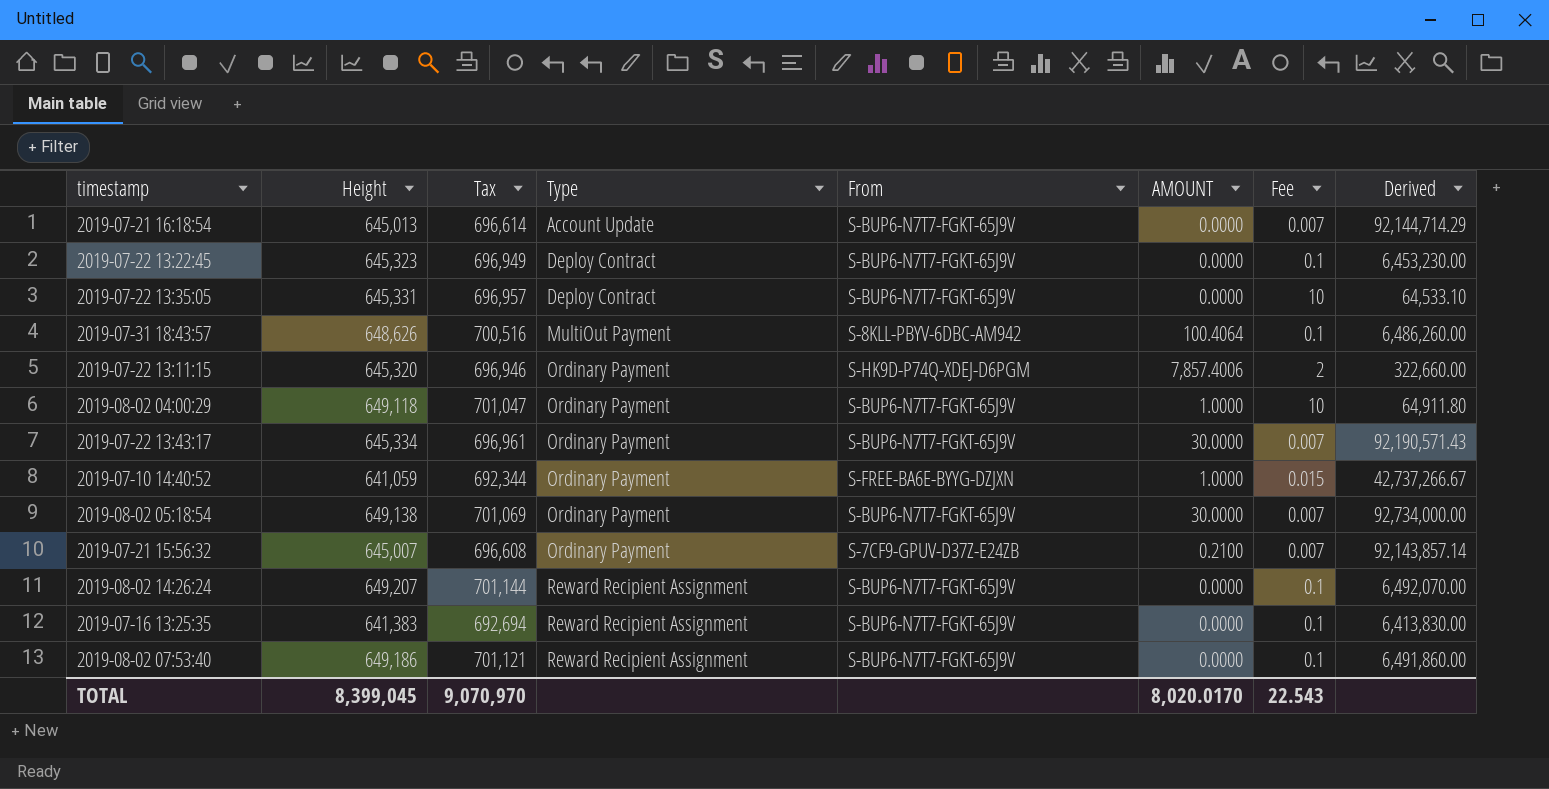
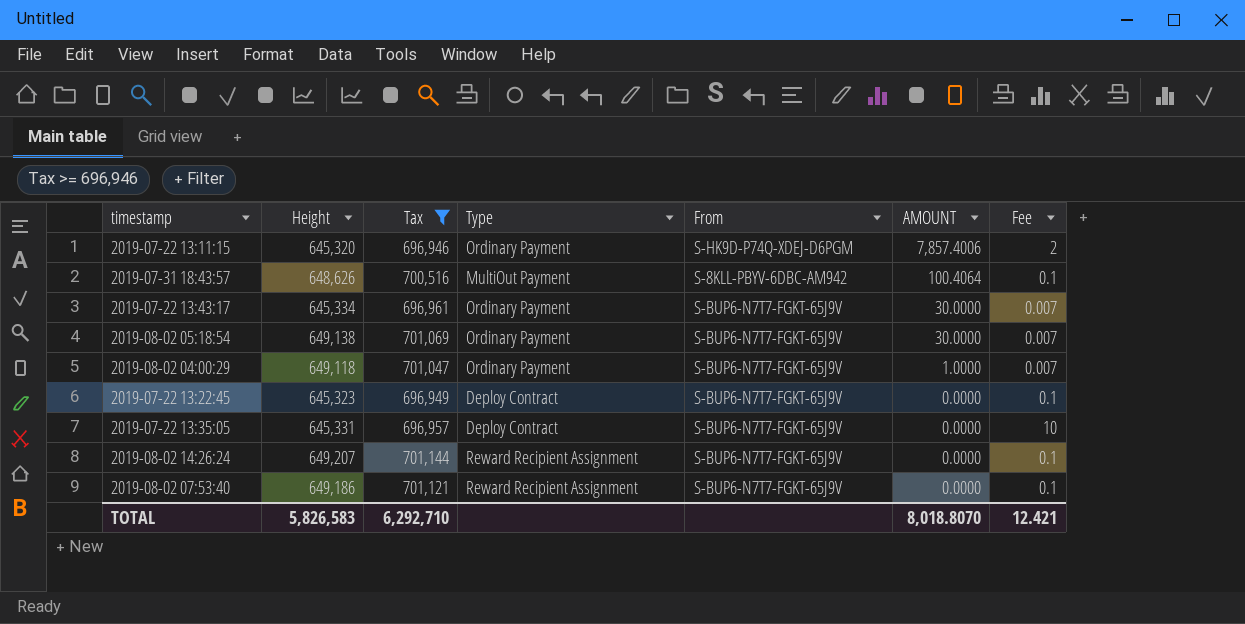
filter: none -> Tax >= 696,946
row order: Type ascending -> AMOUNT descending
column Derived | formula: [Height] / [Fee] -> none
2019-08-02 04:00:29 | Fee: 10 -> 0.007
TOTAL | Height: 8,399,045 -> 5,826,583
TOTAL | Tax: 9,070,970 -> 6,292,710
TOTAL | AMOUNT: 8,020.0170 -> 8,018.8070
TOTAL | Fee: 22.543 -> 12.421

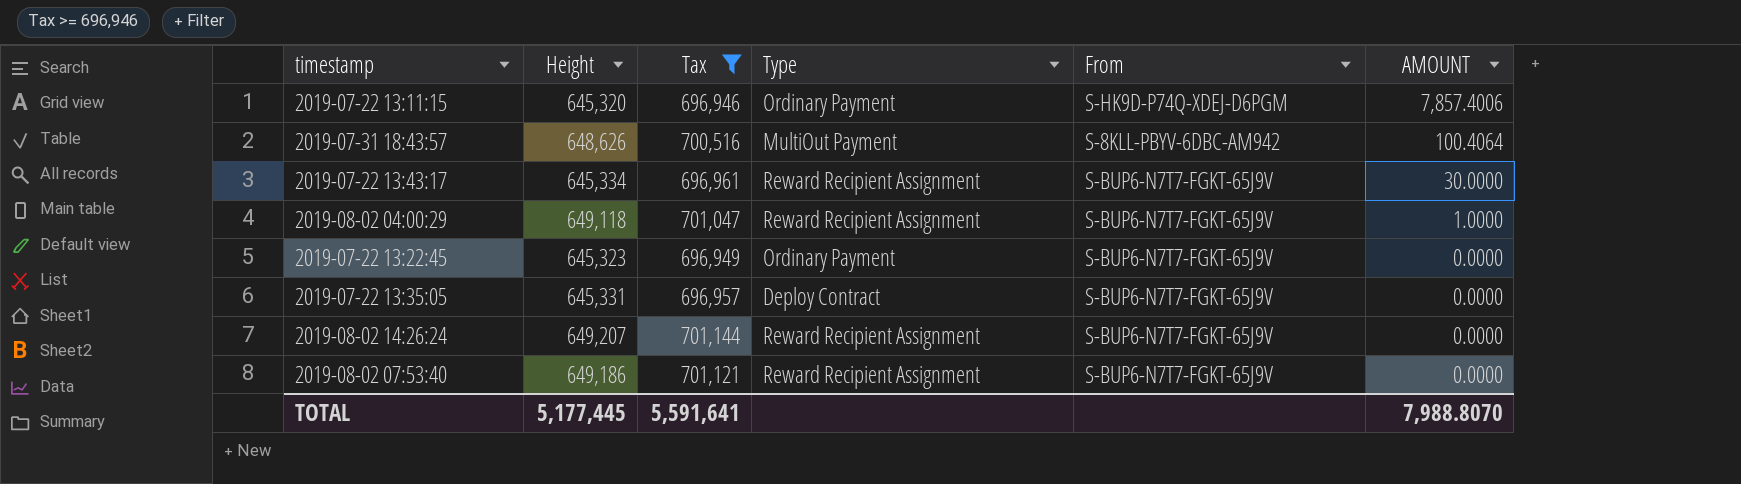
column Fee | position: 7 -> none
row 2019-08-02 05:18:54: 649,138 | 701,069 | Ordinary Payment | S-BUP6-N7T7-FGKT-65J9V | 30.0000 | 0.007 -> none
2019-07-22 13:43:17 | Type: Ordinary Payment -> Reward Recipient Assignment
2019-08-02 04:00:29 | Type: Ordinary Payment -> Reward Recipient Assignment
2019-07-22 13:22:45 | Type: Deploy Contract -> Ordinary Payment
TOTAL | Height: 5,826,583 -> 5,177,445
TOTAL | Tax: 6,292,710 -> 5,591,641
TOTAL | AMOUNT: 8,018.8070 -> 7,988.8070

